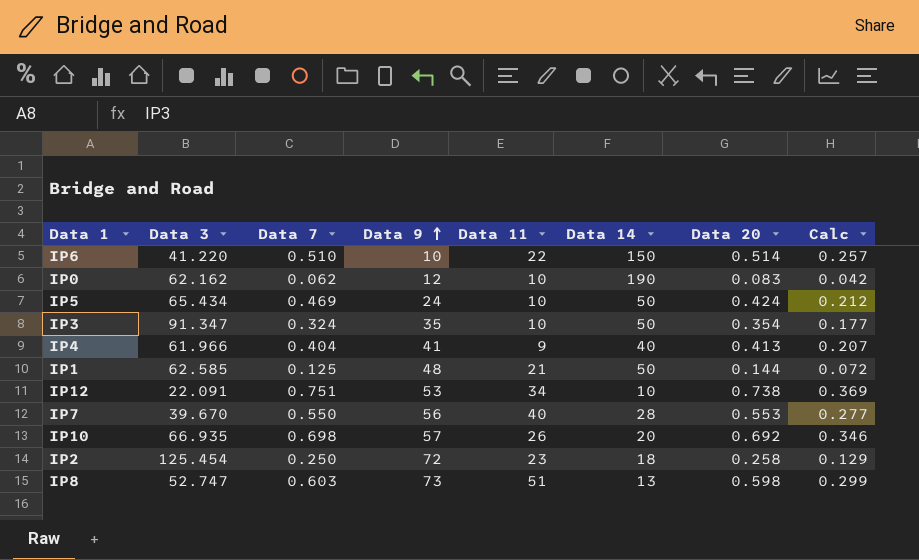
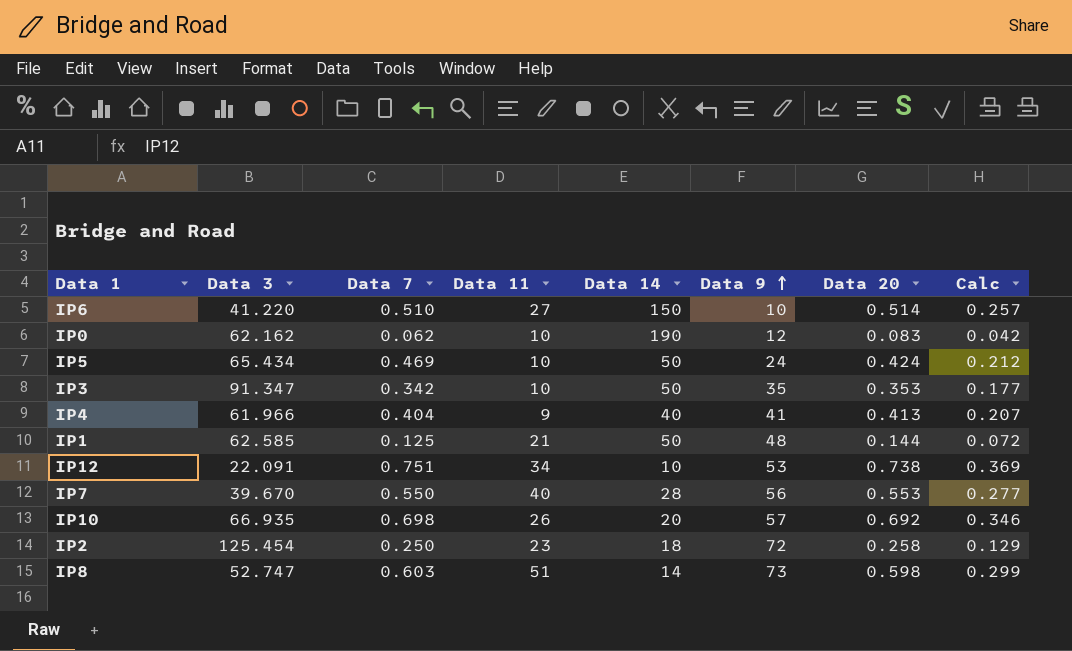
column Data 9 | position: 4 -> 6
IP6 | Data 11: 22 -> 27
IP3 | Data 7: 0.324 -> 0.342
IP3 | Data 20: 0.354 -> 0.353
IP8 | Data 14: 13 -> 14

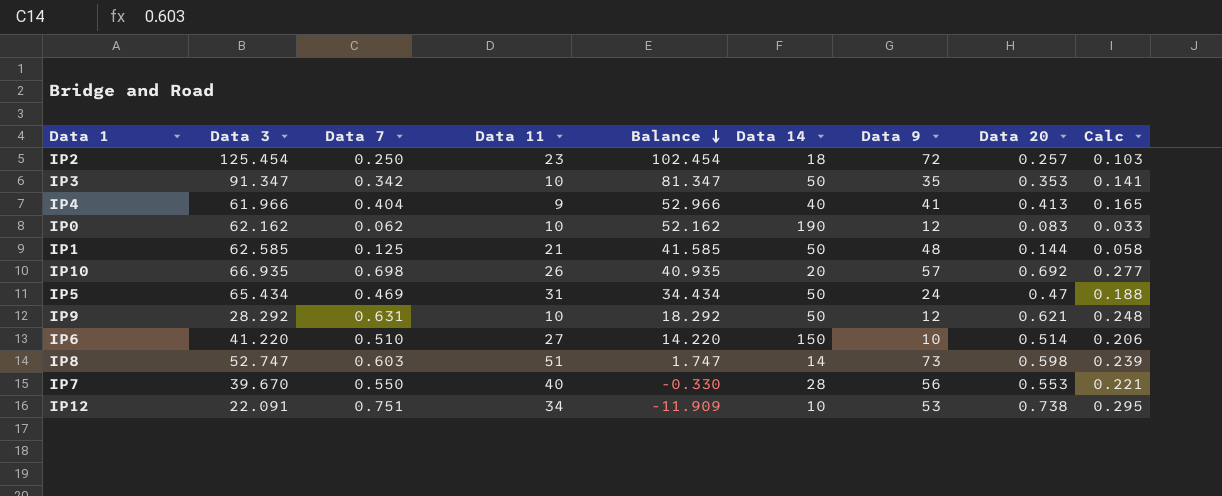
row order: Data 9 ascending -> Balance descending
column Balance | formula: none -> [Data 3] - [Data 11]
column Calc | formula: [Data 20] * 0.5 -> [Data 20] * 0.4
IP2 | Data 20: 0.258 -> 0.257
IP5 | Data 11: 10 -> 31
IP5 | Data 20: 0.424 -> 0.47
row IP9: none -> 28.292 | 0.631 | 10 | 18.292 | 50 | 12 | 0.621 | 0.248

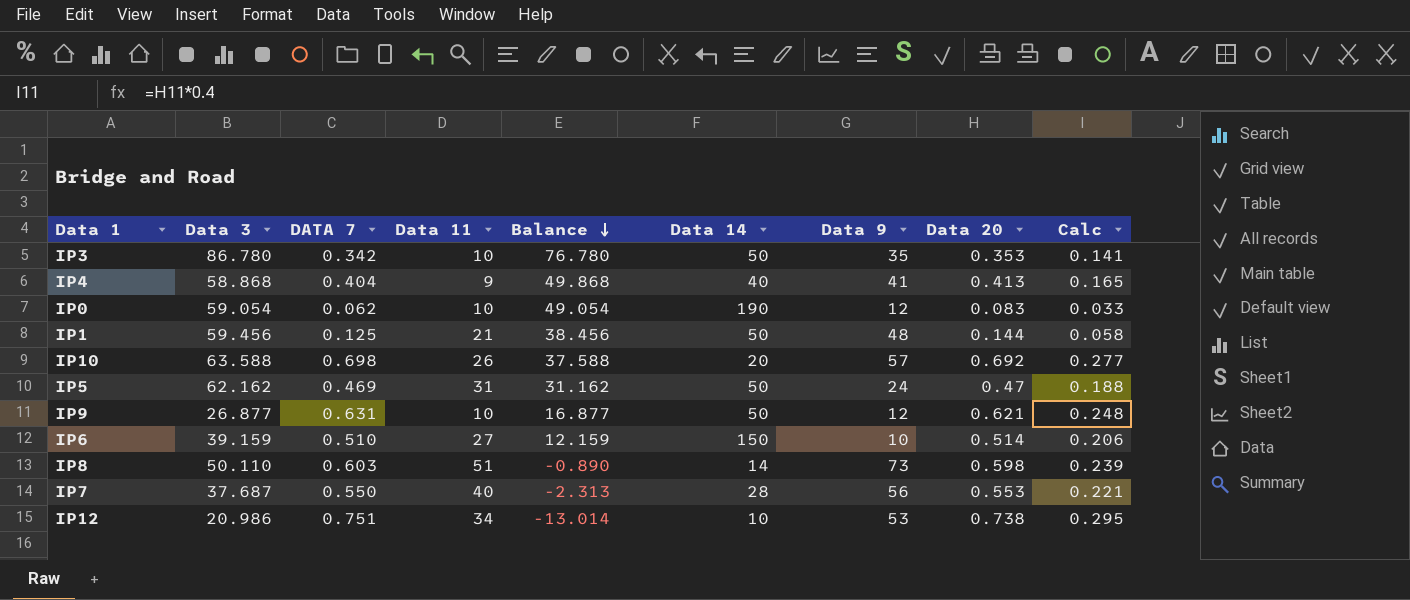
column name: Data 7 -> DATA 7
row IP2: 125.454 | 0.250 | 23 | 102.454 | 18 | 72 | 0.257 | 0.103 -> none
IP3 | Data 3: 91.347 -> 86.780
IP3 | Balance: 81.347 -> 76.780
IP4 | Data 3: 61.966 -> 58.868
IP4 | Balance: 52.966 -> 49.868
IP0 | Data 3: 62.162 -> 59.054
IP0 | Balance: 52.162 -> 49.054
IP1 | Data 3: 62.585 -> 59.456
IP1 | Balance: 41.585 -> 38.456
IP10 | Data 3: 66.935 -> 63.588
IP10 | Balance: 40.935 -> 37.588
IP5 | Data 3: 65.434 -> 62.162
IP5 | Balance: 34.434 -> 31.162
IP9 | Data 3: 28.292 -> 26.877
IP9 | Balance: 18.292 -> 16.877
IP6 | Data 3: 41.220 -> 39.159
IP6 | Balance: 14.220 -> 12.159
IP8 | Data 3: 52.747 -> 50.110
IP8 | Balance: 1.747 -> -0.890
IP7 | Data 3: 39.670 -> 37.687
IP7 | Balance: -0.330 -> -2.313
IP12 | Data 3: 22.091 -> 20.986
IP12 | Balance: -11.909 -> -13.014

